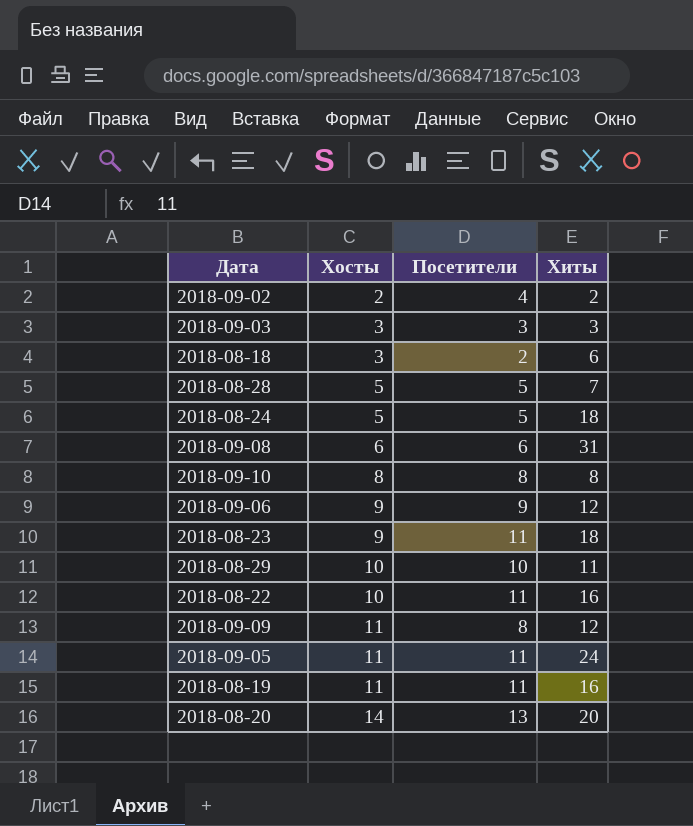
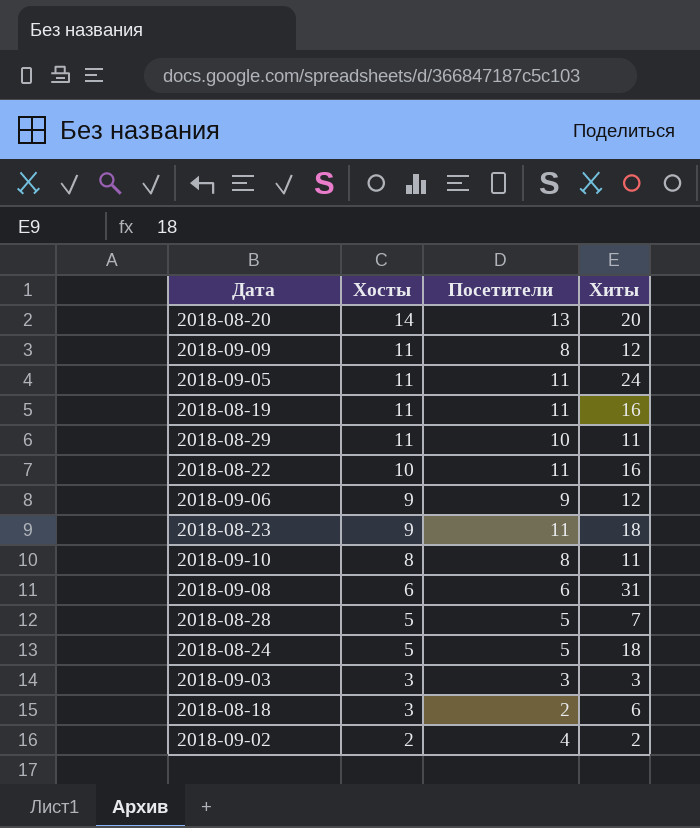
row order: Хосты ascending -> Хосты descending
2018-08-29 | Хосты: 10 -> 11
2018-09-10 | Хиты: 8 -> 11

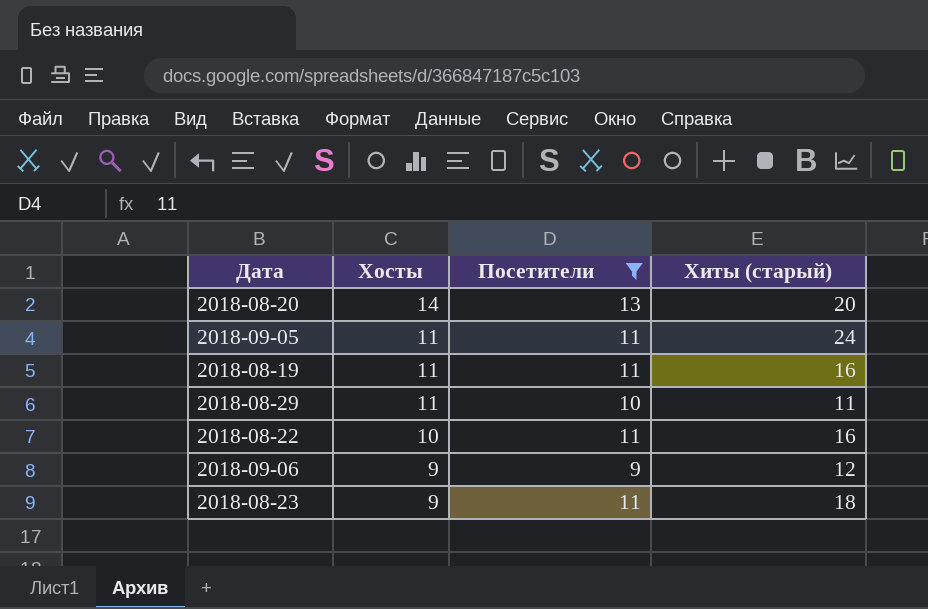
filter: none -> Посетители >= 9
column name: Хиты -> Хиты (старый)

